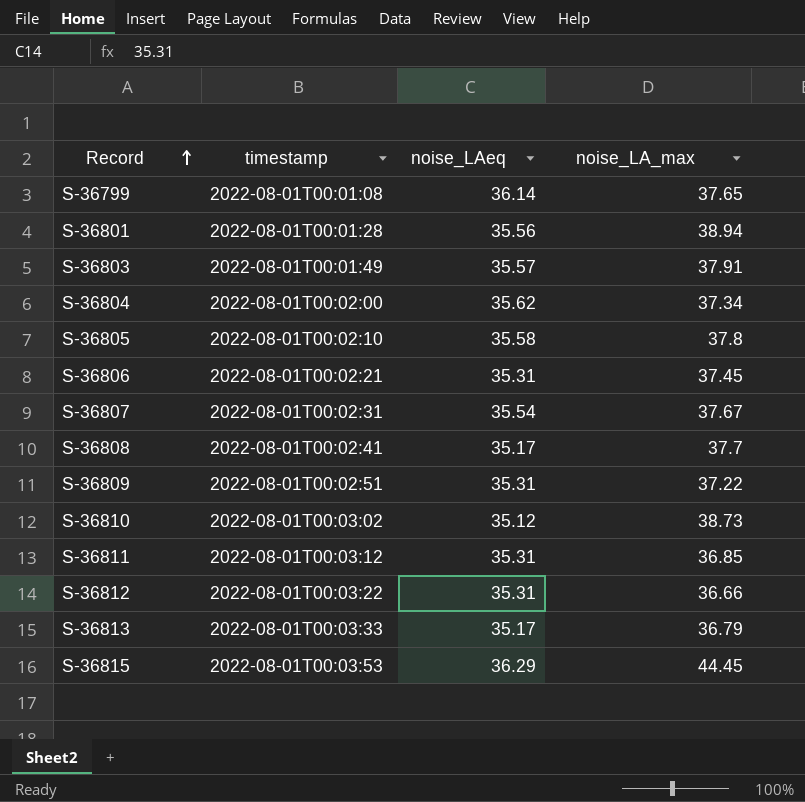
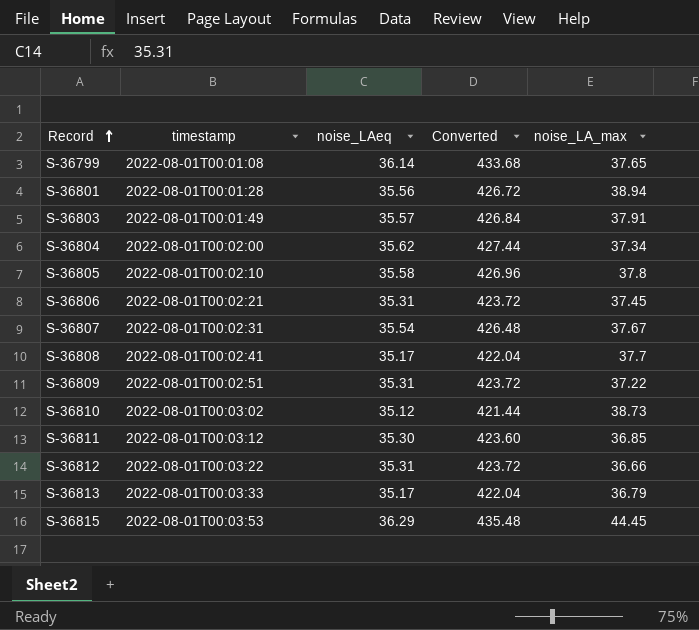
column Converted | formula: none -> [noise_LAeq] * 12
S-36811 | noise_LAeq: 35.31 -> 35.30

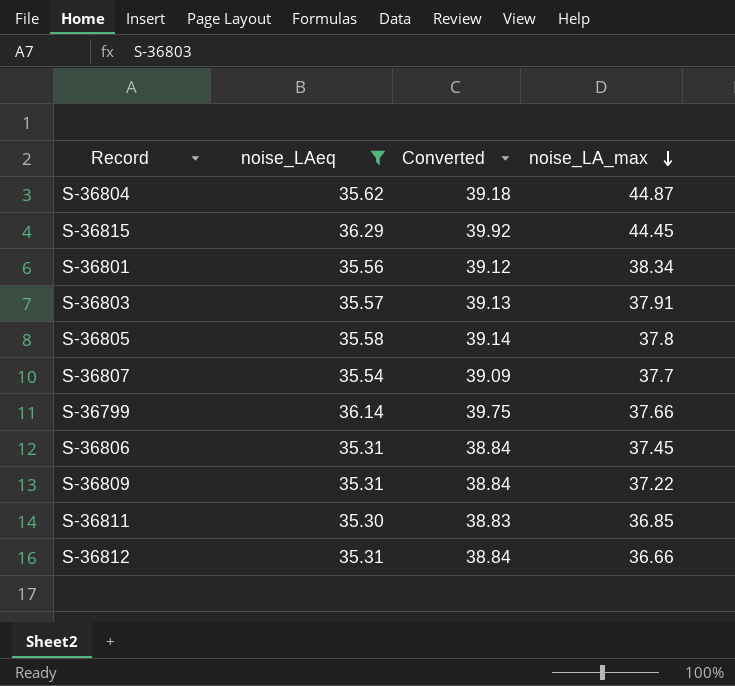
filter: none -> noise_LAeq >= 35.30
row order: Record ascending -> noise_LA_max descending
column timestamp | position: 2 -> none
column Converted | formula: [noise_LAeq] * 12 -> [noise_LAeq] * 1.1
S-36804 | noise_LA_max: 37.34 -> 44.87
S-36801 | noise_LA_max: 38.94 -> 38.34
S-36807 | noise_LA_max: 37.67 -> 37.7
S-36799 | noise_LA_max: 37.65 -> 37.66

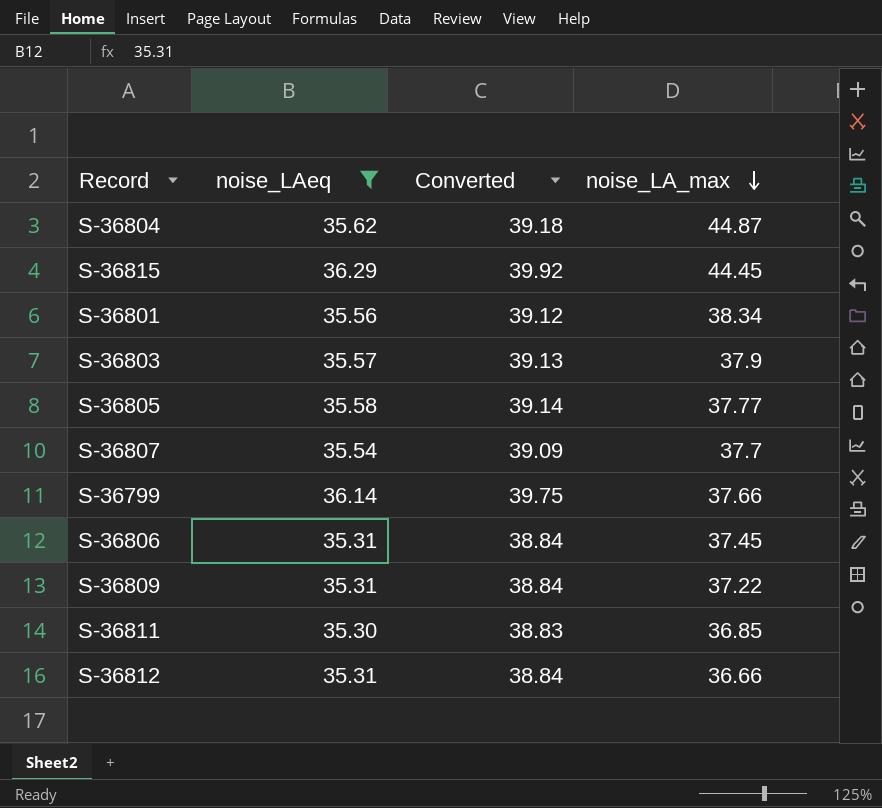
S-36803 | noise_LA_max: 37.91 -> 37.9
S-36805 | noise_LA_max: 37.8 -> 37.77

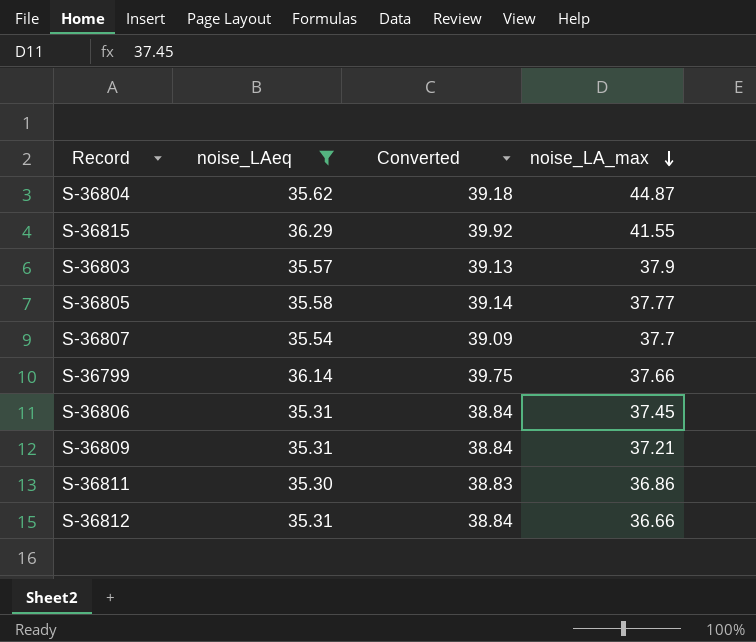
row S-36801: 35.56 | 39.12 | 38.34 -> none
S-36815 | noise_LA_max: 44.45 -> 41.55
S-36809 | noise_LA_max: 37.22 -> 37.21
S-36811 | noise_LA_max: 36.85 -> 36.86

